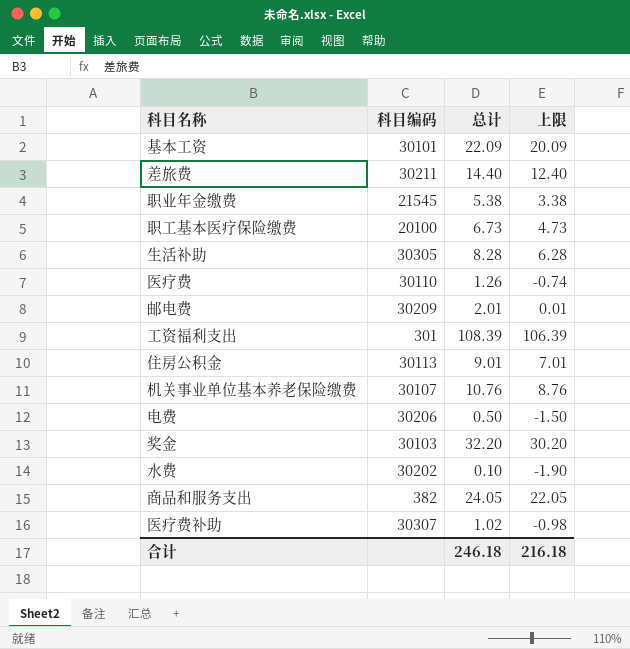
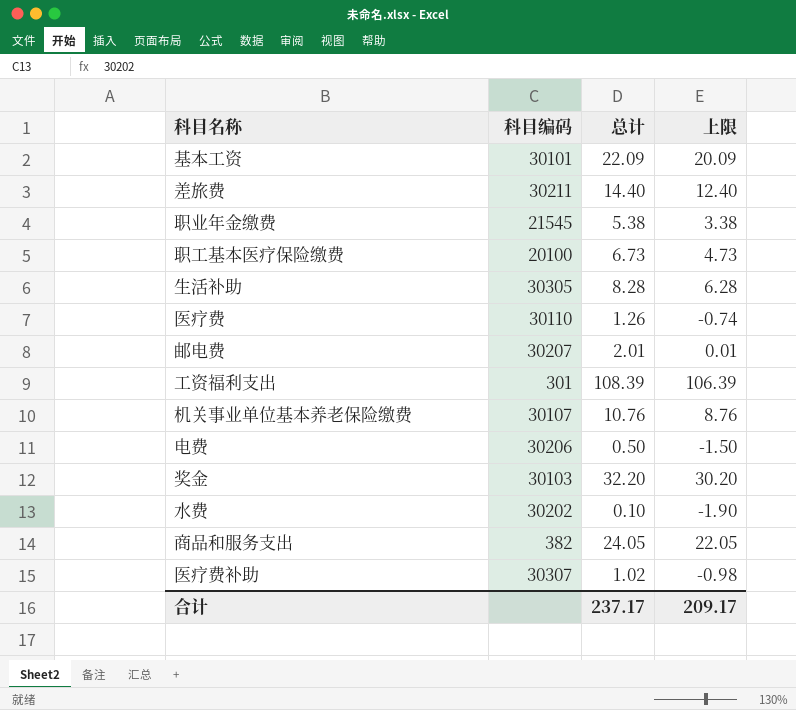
row 住房公积金: 30113 | 9.01 | 7.01 -> none
邮电费 | 科目编码: 30209 -> 30207
合计 | 总计: 246.18 -> 237.17
合计 | 上限: 216.18 -> 209.17

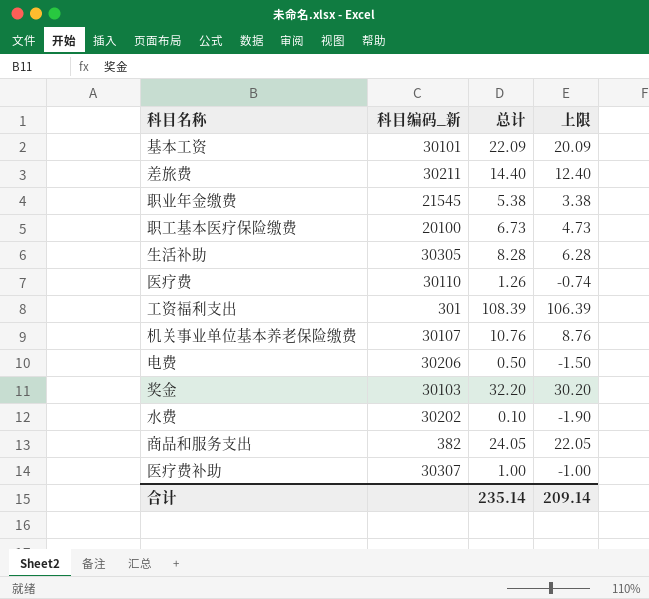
column name: 科目编码 -> 科目编码_新
row 邮电费: 30207 | 2.01 | 0.01 -> none
医疗费补助 | 总计: 1.02 -> 1.00
医疗费补助 | 上限: -0.98 -> -1.00
合计 | 总计: 237.17 -> 235.14
合计 | 上限: 209.17 -> 209.14

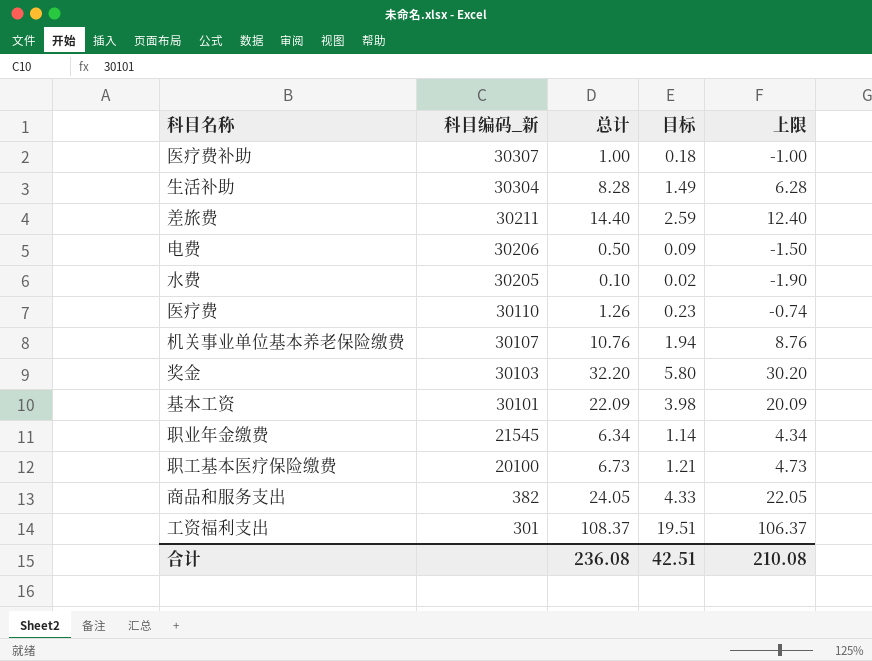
row order: none -> 科目编码_新 descending
column 目标 | formula: none -> [总计] * 0.18
生活补助 | 科目编码_新: 30305 -> 30304
水费 | 科目编码_新: 30202 -> 30205
职业年金缴费 | 总计: 5.38 -> 6.34
职业年金缴费 | 上限: 3.38 -> 4.34
工资福利支出 | 总计: 108.39 -> 108.37
工资福利支出 | 上限: 106.39 -> 106.37
合计 | 总计: 235.14 -> 236.08
合计 | 上限: 209.14 -> 210.08

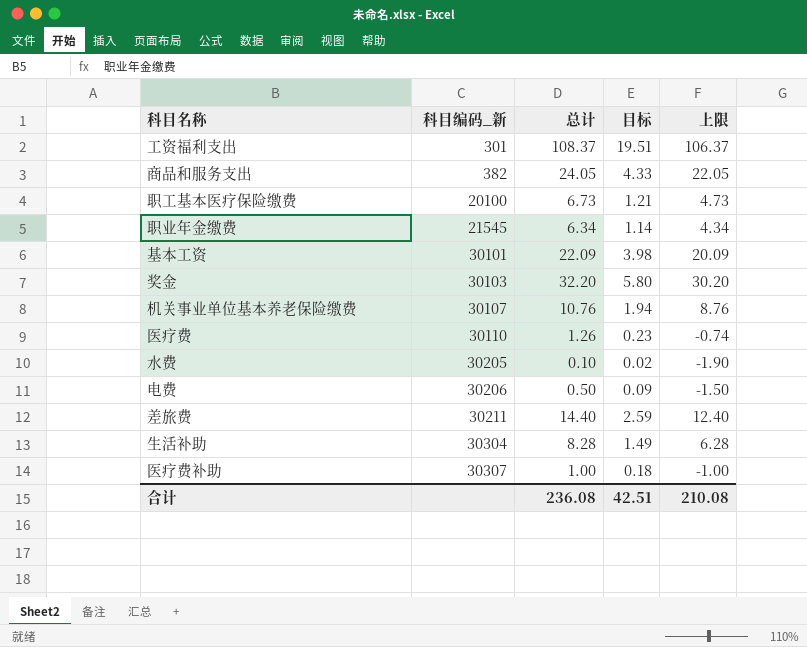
row order: 科目编码_新 descending -> 科目编码_新 ascending

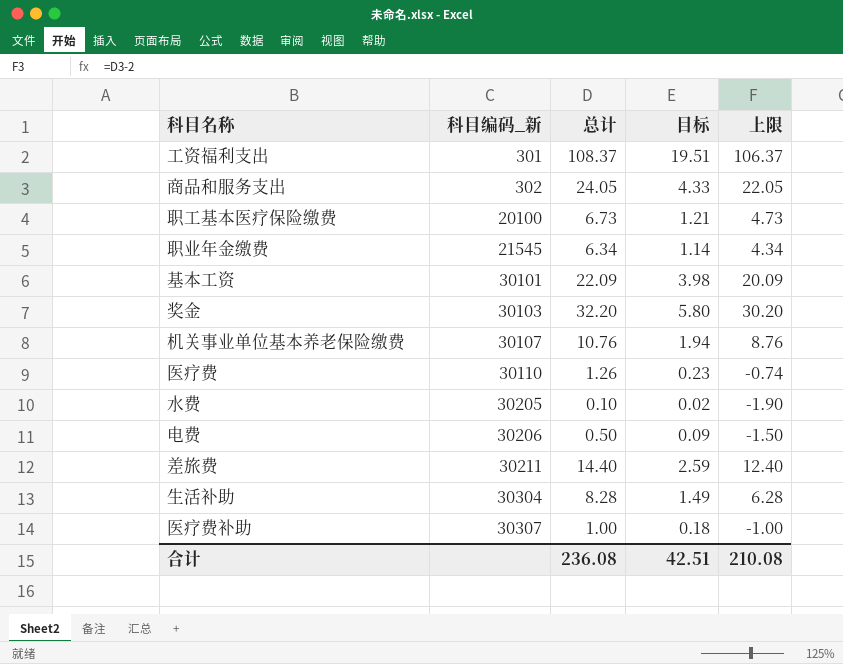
商品和服务支出 | 科目编码_新: 382 -> 302

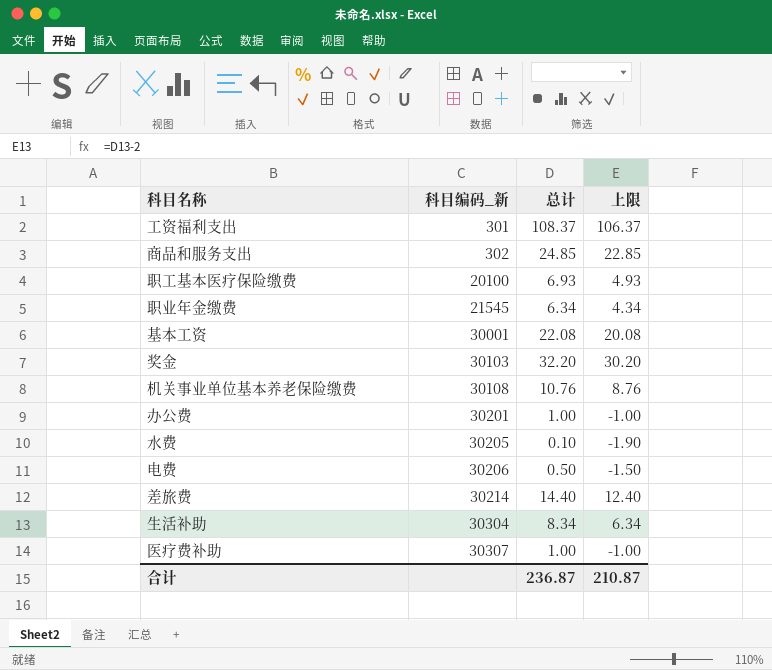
column 目标 | formula: [总计] * 0.18 -> none
row 医疗费: 30110 | 1.26 | 0.23 | -0.74 -> none
商品和服务支出 | 总计: 24.05 -> 24.85
商品和服务支出 | 上限: 22.05 -> 22.85
职工基本医疗保险缴费 | 总计: 6.73 -> 6.93
职工基本医疗保险缴费 | 上限: 4.73 -> 4.93
基本工资 | 科目编码_新: 30101 -> 30001
基本工资 | 总计: 22.09 -> 22.08
基本工资 | 上限: 20.09 -> 20.08
机关事业单位基本养老保险缴费 | 科目编码_新: 30107 -> 30108
row 办公费: none -> 30201 | 1.00 | -1.00
差旅费 | 科目编码_新: 30211 -> 30214
生活补助 | 总计: 8.28 -> 8.34
生活补助 | 上限: 6.28 -> 6.34
合计 | 总计: 236.08 -> 236.87
合计 | 上限: 210.08 -> 210.87

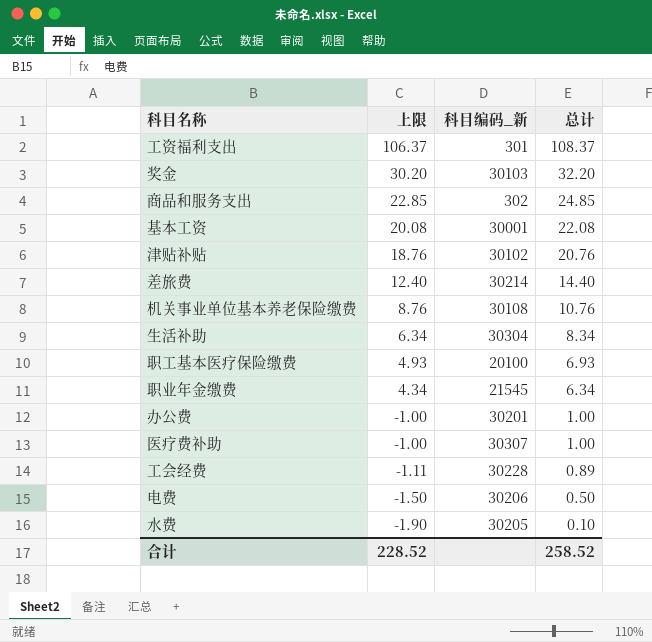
row order: 科目编码_新 ascending -> 上限 descending
column 上限 | position: 4 -> 2
row 津贴补贴: none -> 18.76 | 30102 | 20.76
row 工会经费: none -> -1.11 | 30228 | 0.89
合计 | 上限: 210.87 -> 228.52
合计 | 总计: 236.87 -> 258.52

